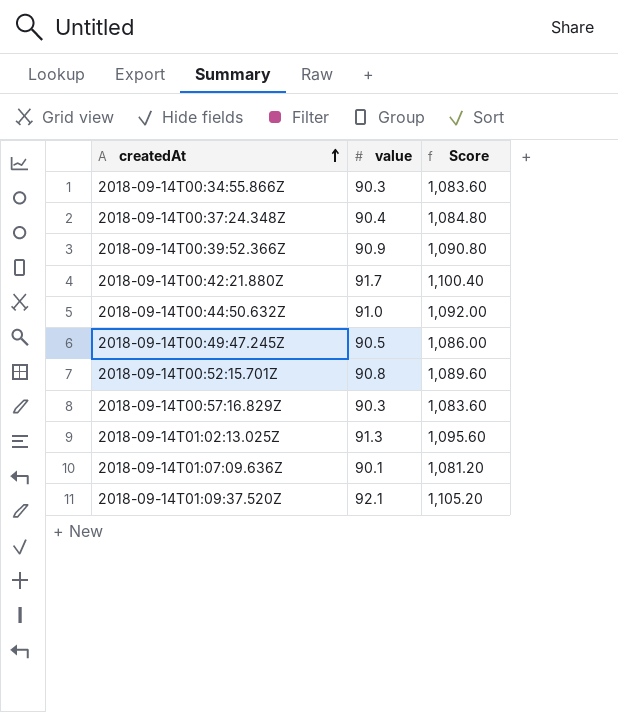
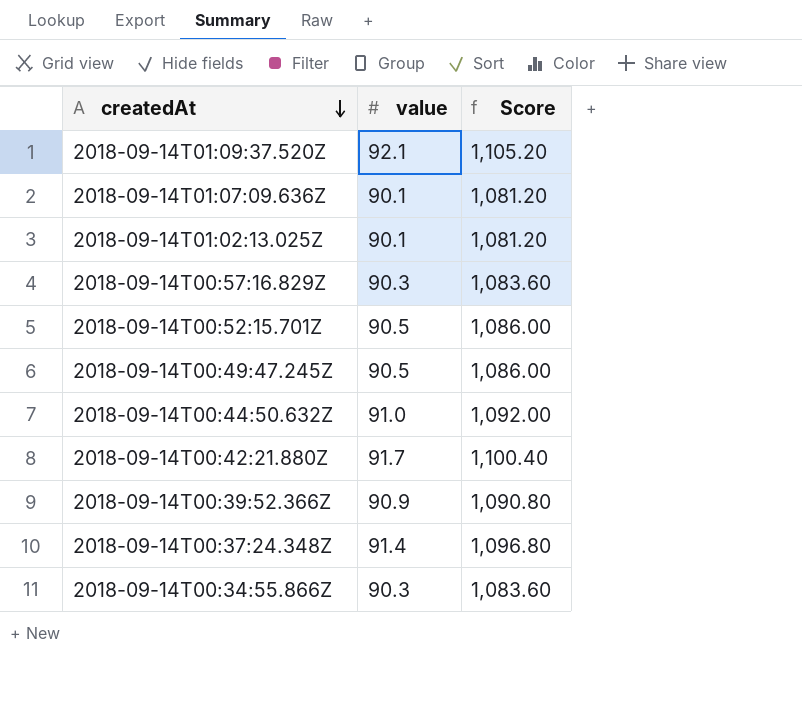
row order: createdAt ascending -> createdAt descending
2018-09-14T01:02:13.025Z | value: 91.3 -> 90.1
2018-09-14T01:02:13.025Z | Score: 1,095.60 -> 1,081.20
2018-09-14T00:52:15.701Z | value: 90.8 -> 90.5
2018-09-14T00:52:15.701Z | Score: 1,089.60 -> 1,086.00
2018-09-14T00:37:24.348Z | value: 90.4 -> 91.4
2018-09-14T00:37:24.348Z | Score: 1,084.80 -> 1,096.80

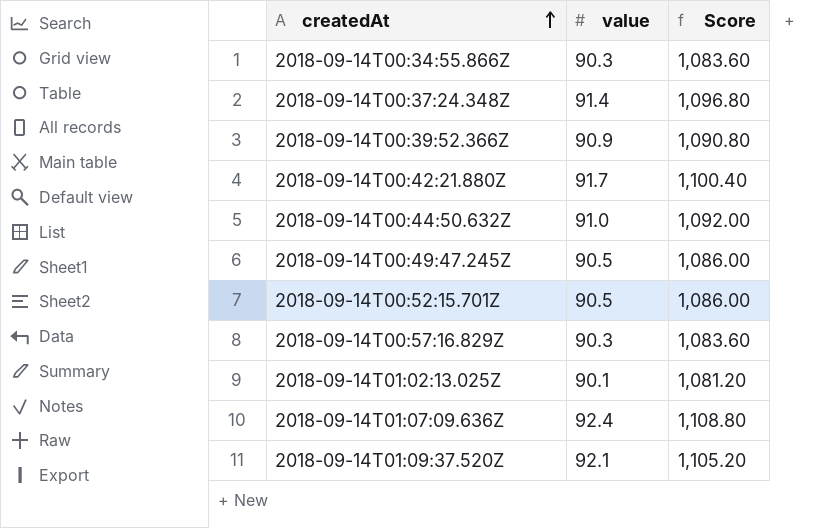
row order: createdAt descending -> createdAt ascending
2018-09-14T01:07:09.636Z | value: 90.1 -> 92.4
2018-09-14T01:07:09.636Z | Score: 1,081.20 -> 1,108.80

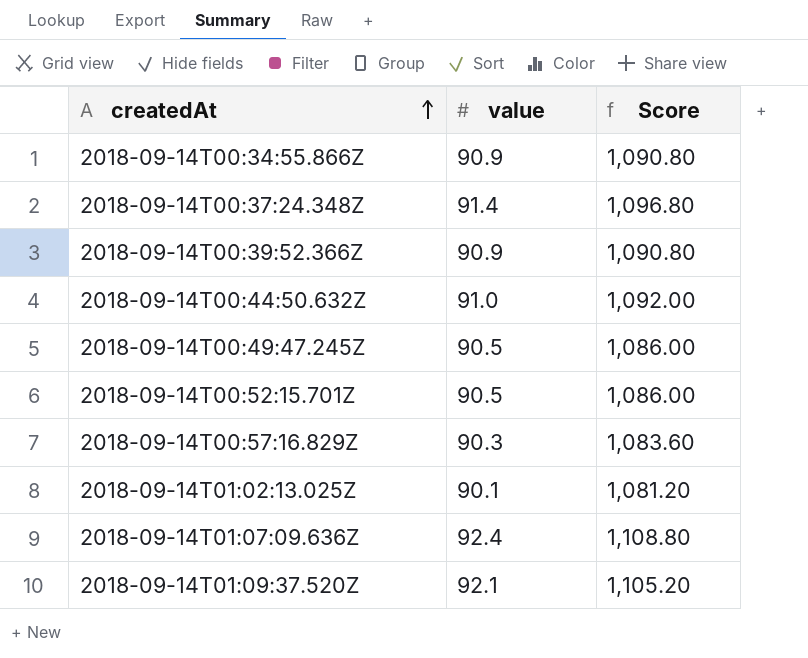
row 2018-09-14T00:42:21.880Z: 91.7 | 1,100.40 -> none
2018-09-14T00:34:55.866Z | value: 90.3 -> 90.9
2018-09-14T00:34:55.866Z | Score: 1,083.60 -> 1,090.80

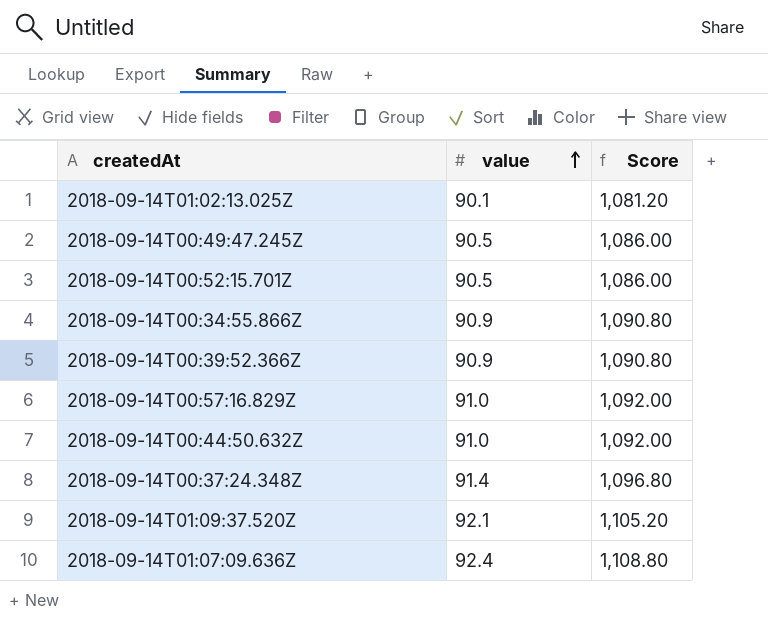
row order: createdAt ascending -> value ascending
2018-09-14T00:57:16.829Z | value: 90.3 -> 91.0
2018-09-14T00:57:16.829Z | Score: 1,083.60 -> 1,092.00

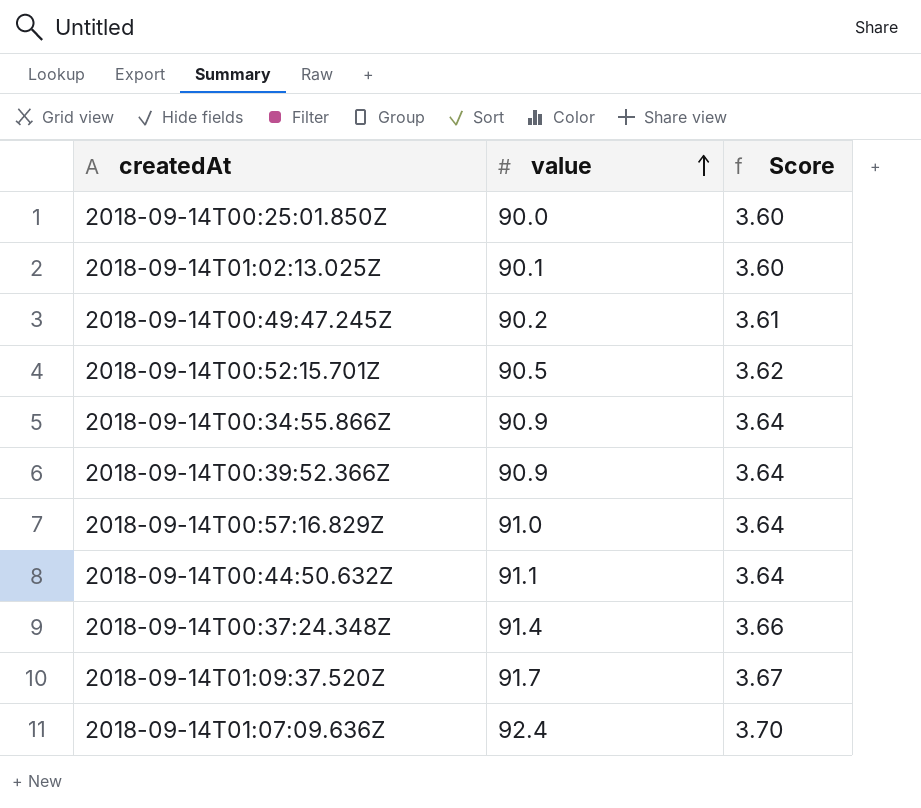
column Score | formula: [value] * 12 -> [value] * 0.04
row 2018-09-14T00:25:01.850Z: none -> 90.0 | 3.60
2018-09-14T00:49:47.245Z | value: 90.5 -> 90.2
2018-09-14T00:44:50.632Z | value: 91.0 -> 91.1
2018-09-14T01:09:37.520Z | value: 92.1 -> 91.7

